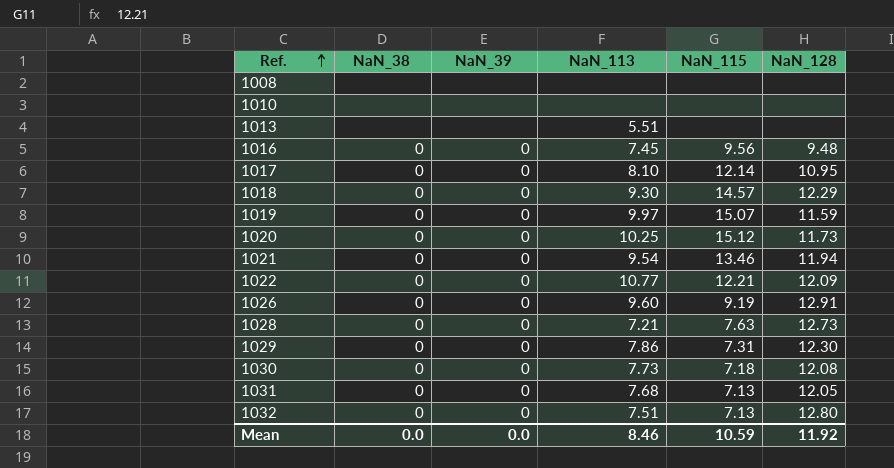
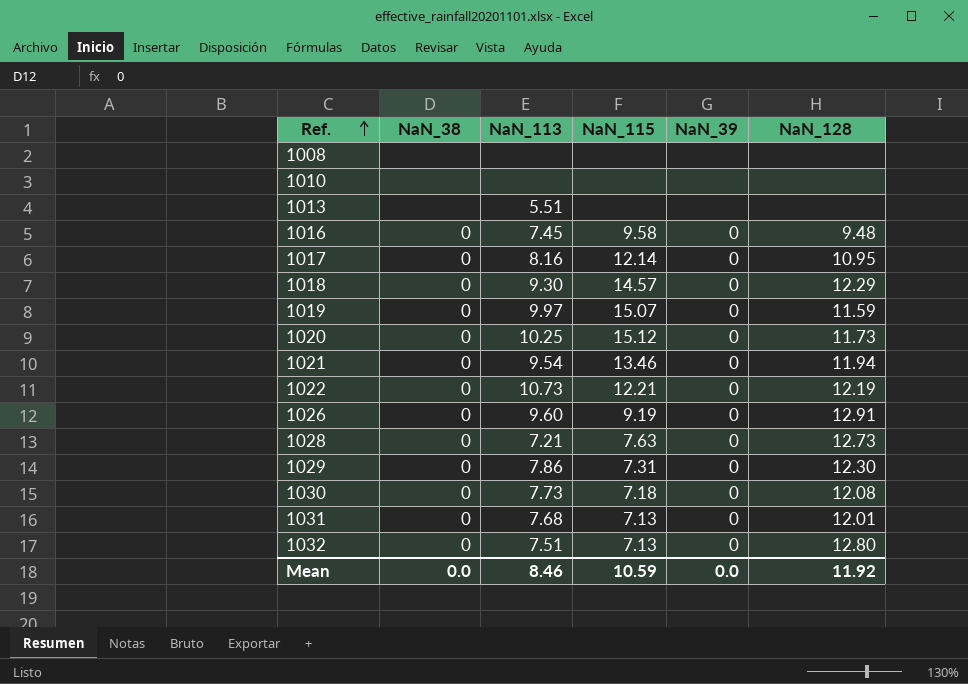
column NaN_39 | position: 3 -> 5
1016 | NaN_115: 9.56 -> 9.58
1017 | NaN_113: 8.10 -> 8.16
1022 | NaN_113: 10.77 -> 10.73
1022 | NaN_128: 12.09 -> 12.19
1031 | NaN_128: 12.05 -> 12.01

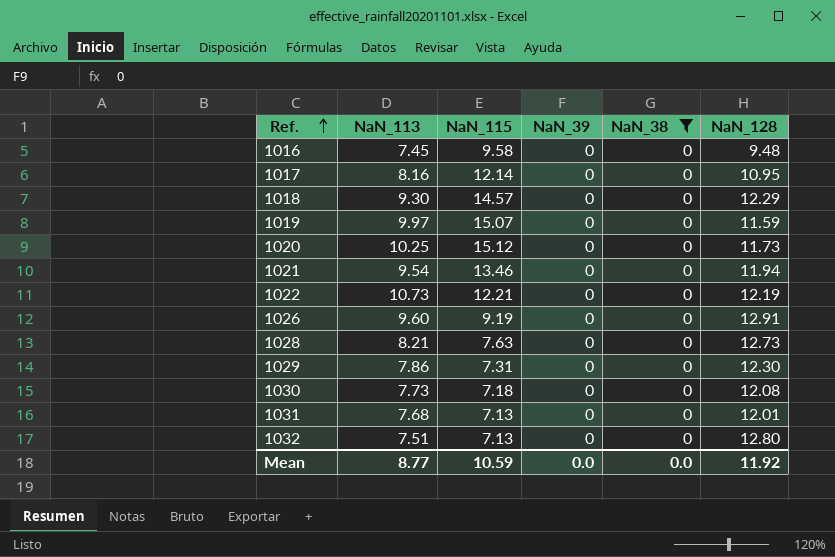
filter: none -> NaN_38 = 0
column NaN_38 | position: 2 -> 5
1028 | NaN_113: 7.21 -> 8.21
Mean | NaN_113: 8.46 -> 8.77

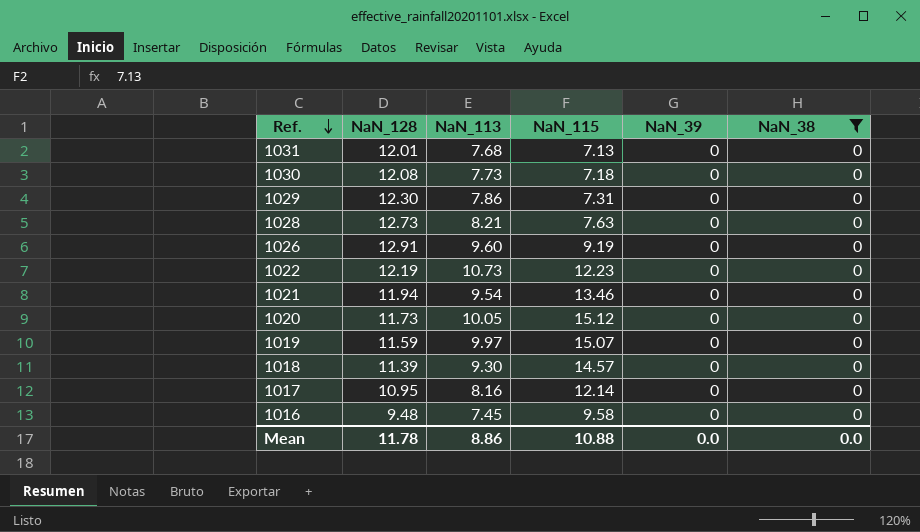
row order: Ref. ascending -> Ref. descending
column NaN_128 | position: 6 -> 2
row 1032: 7.51 | 7.13 | 0 | 0 | 12.80 -> none
1022 | NaN_115: 12.21 -> 12.23
1020 | NaN_113: 10.25 -> 10.05
1018 | NaN_128: 12.29 -> 11.39
Mean | NaN_128: 11.92 -> 11.78
Mean | NaN_113: 8.77 -> 8.86
Mean | NaN_115: 10.59 -> 10.88

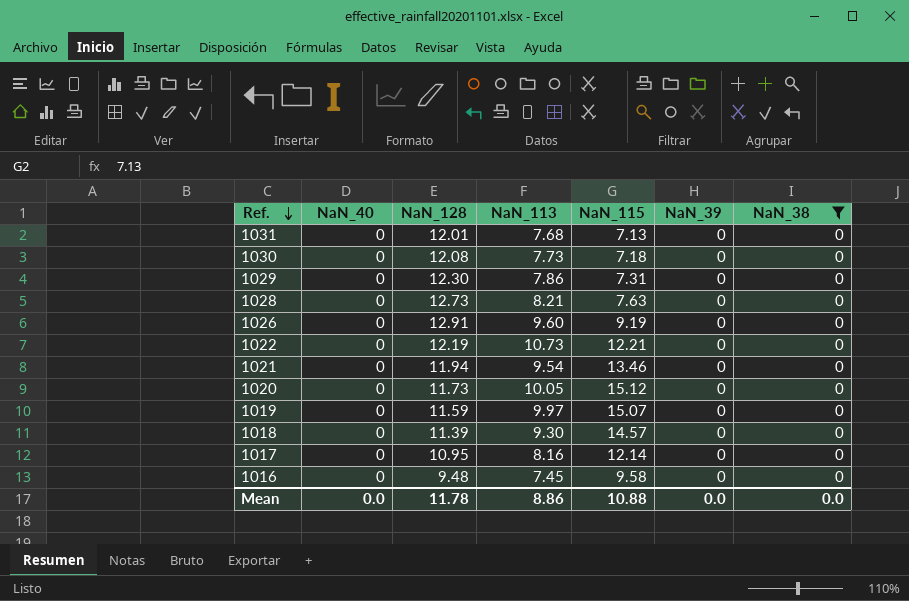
column NaN_40 | position: none -> 2
1022 | NaN_115: 12.23 -> 12.21

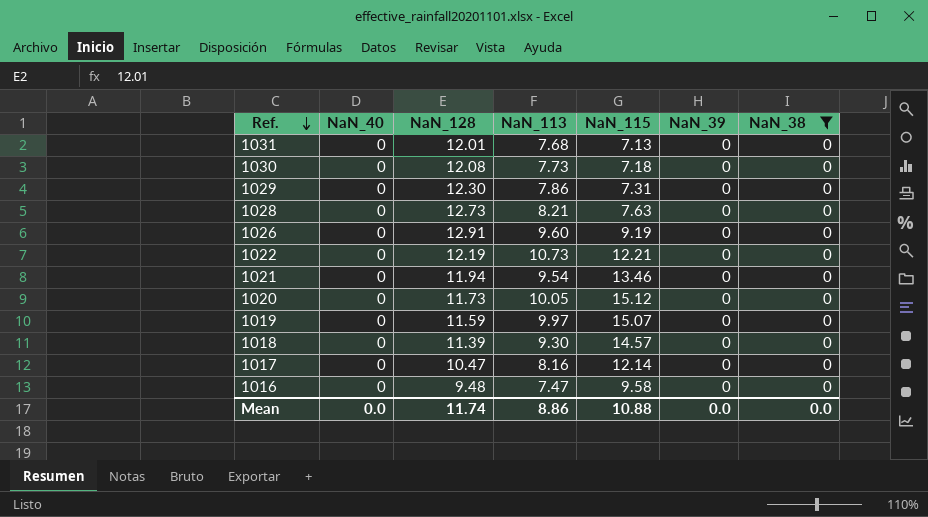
1017 | NaN_128: 10.95 -> 10.47
1016 | NaN_113: 7.45 -> 7.47
Mean | NaN_128: 11.78 -> 11.74

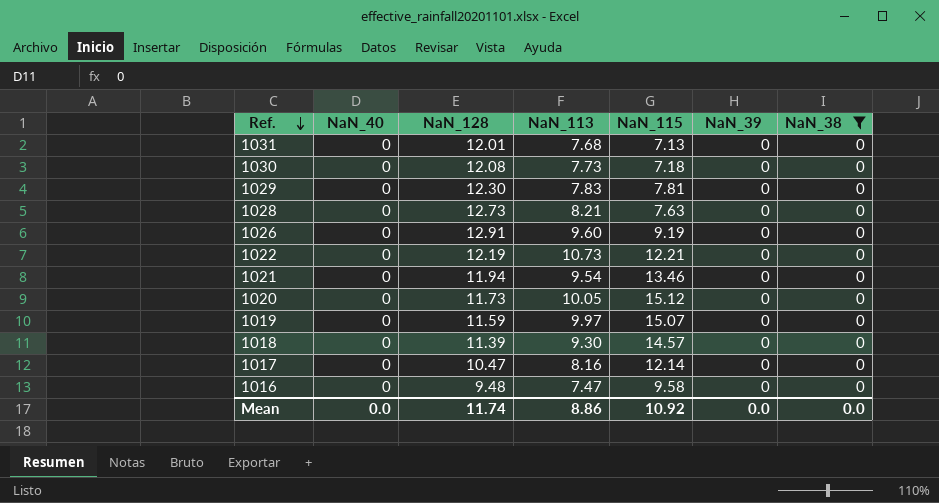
1029 | NaN_113: 7.86 -> 7.83
1029 | NaN_115: 7.31 -> 7.81
Mean | NaN_115: 10.88 -> 10.92

